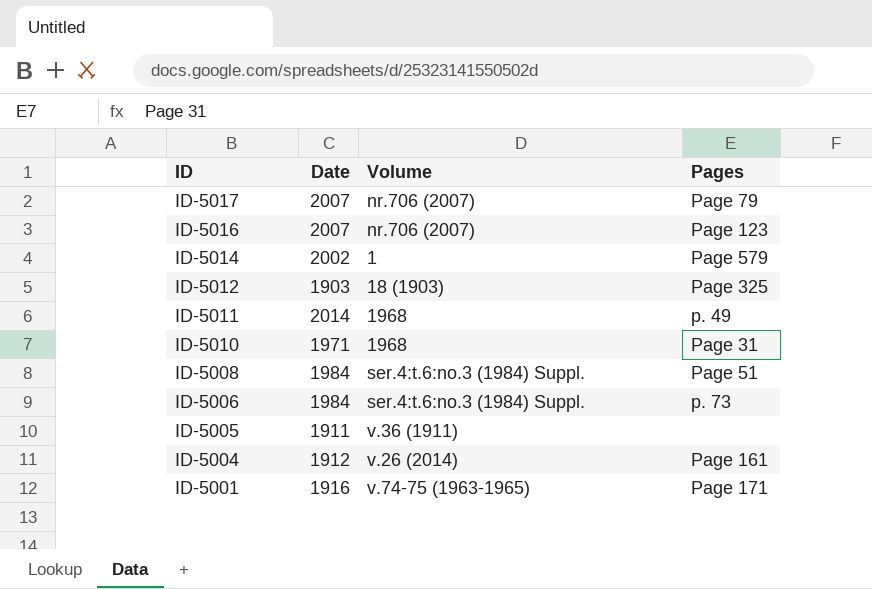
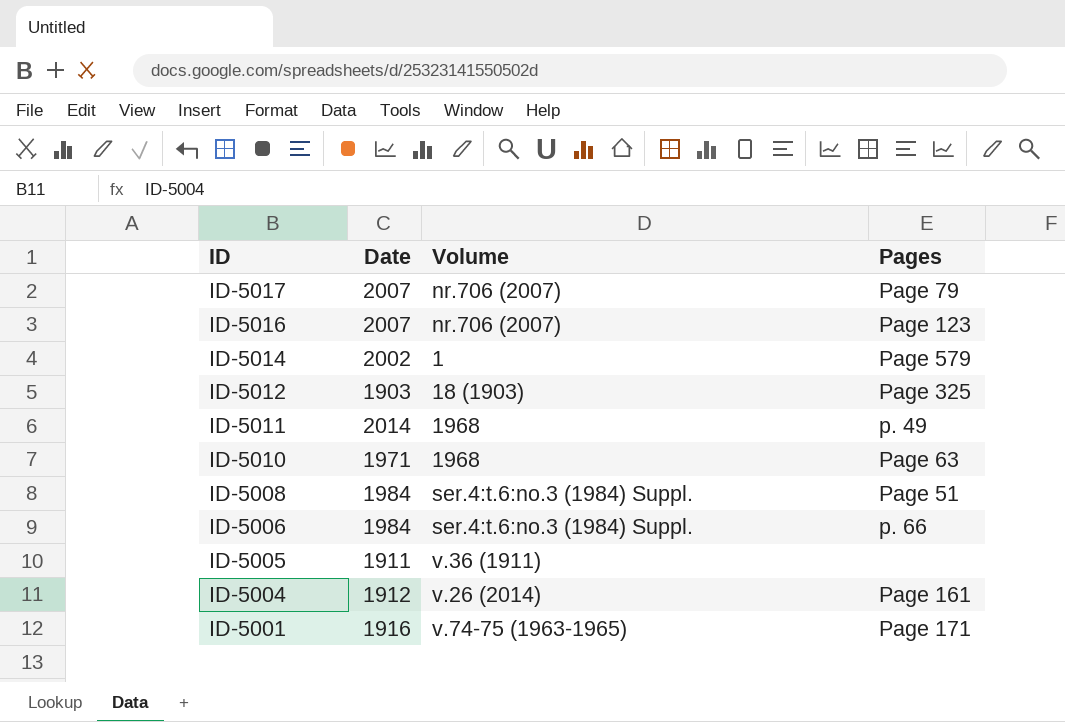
ID-5010 | Pages: Page 31 -> Page 63
ID-5006 | Pages: p. 73 -> p. 66

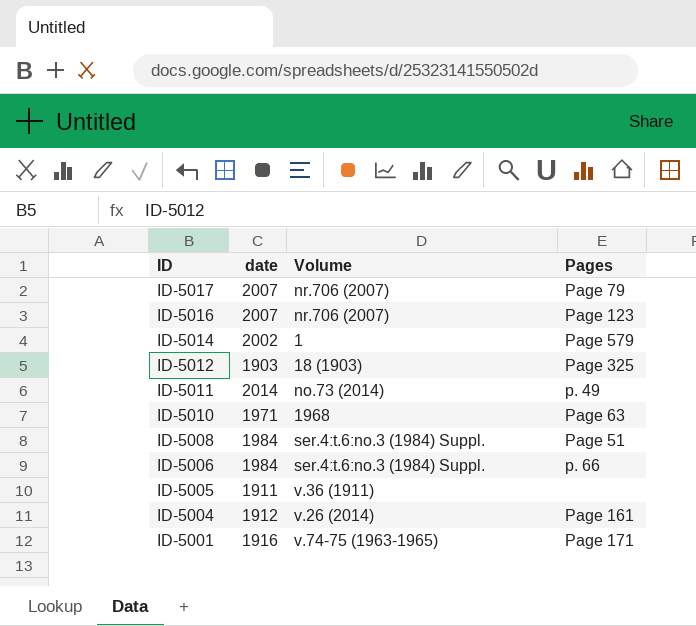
column name: Date -> date
ID-5011 | Volume: 1968 -> no.73 (2014)

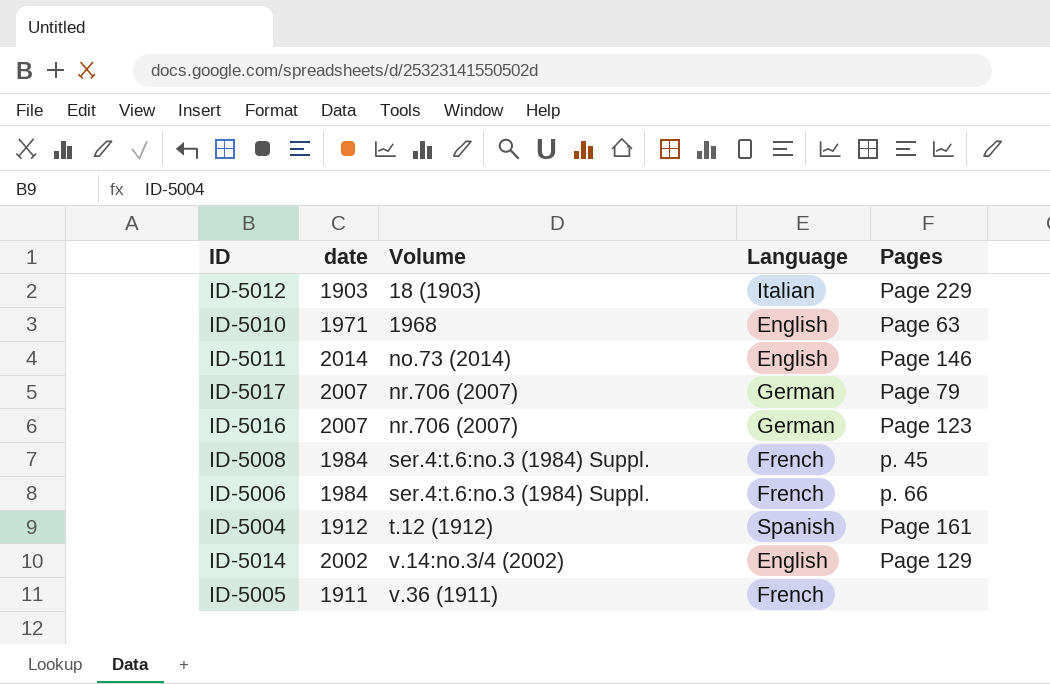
row order: ID descending -> Volume ascending
column Language | position: none -> 4
row ID-5001: 1916 | v.74-75 (1963-1965) | Page 171 -> none
ID-5012 | Pages: Page 325 -> Page 229
ID-5011 | Pages: p. 49 -> Page 146
ID-5008 | Pages: Page 51 -> p. 45
ID-5004 | Volume: v.26 (2014) -> t.12 (1912)
ID-5014 | Volume: 1 -> v.14:no.3/4 (2002)
ID-5014 | Pages: Page 579 -> Page 129

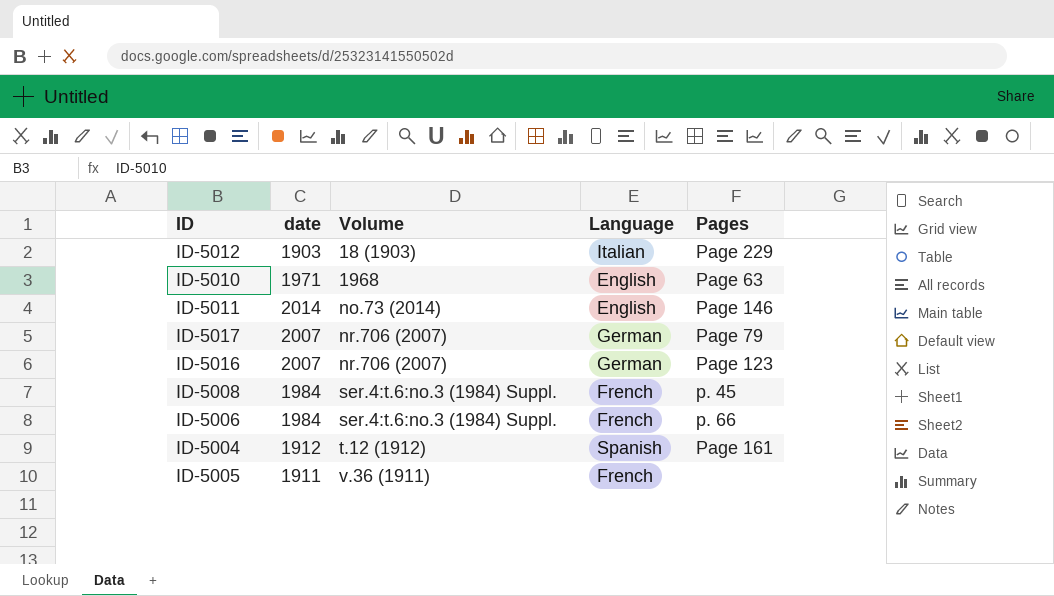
row ID-5014: 2002 | v.14:no.3/4 (2002) | English | Page 129 -> none

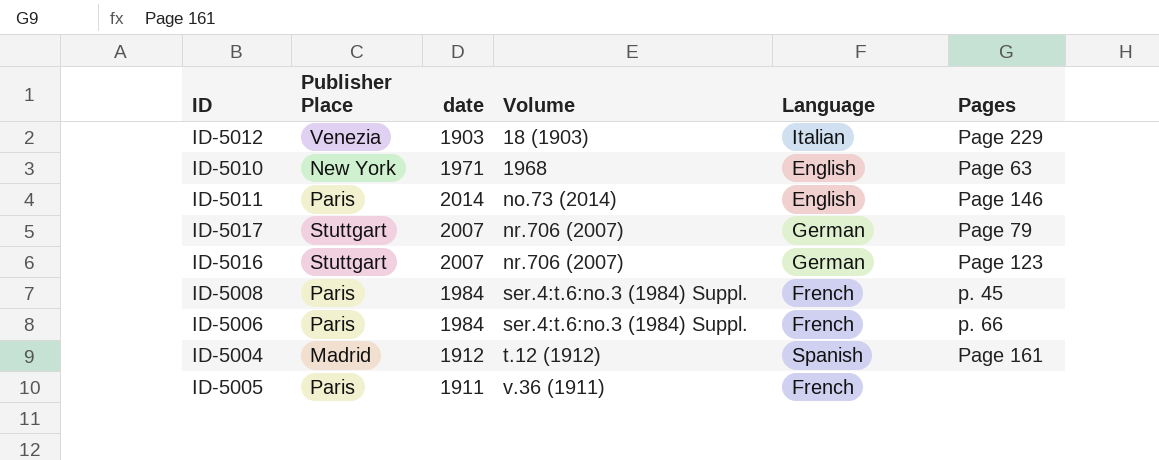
column Publisher Place | position: none -> 2

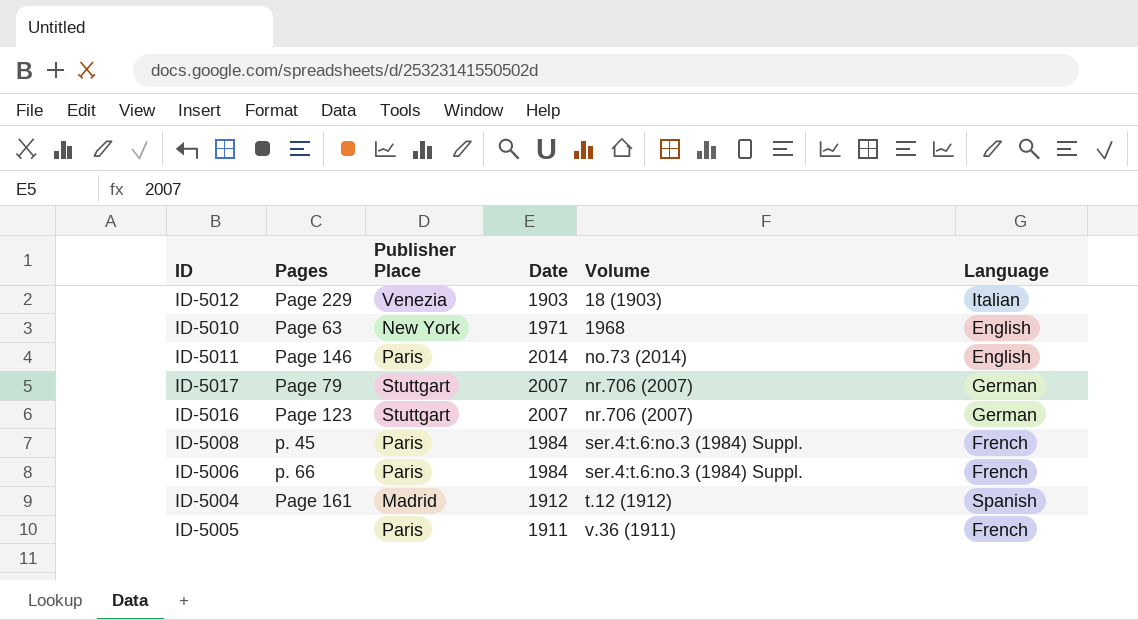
column Pages | position: 6 -> 2
column name: date -> Date

